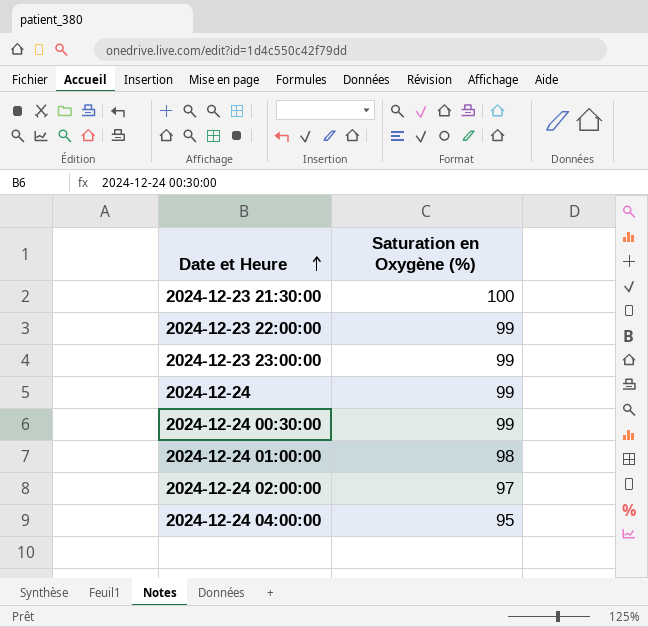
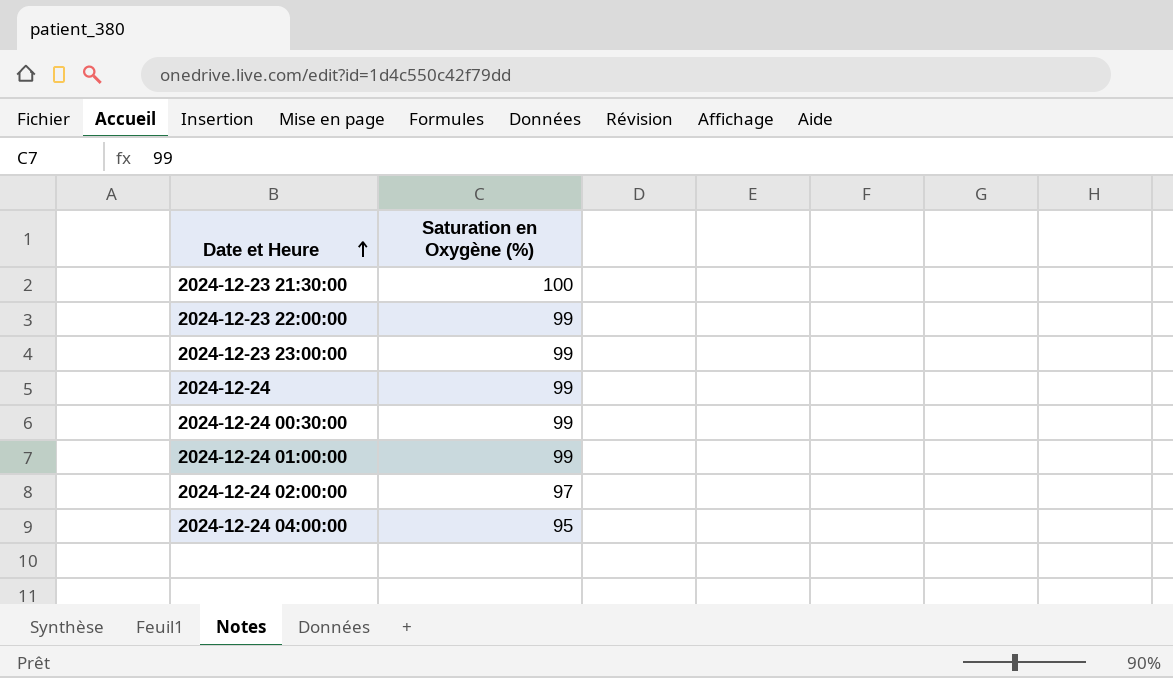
2024-12-24 01:00:00 | Saturation en Oxygène (%): 98 -> 99

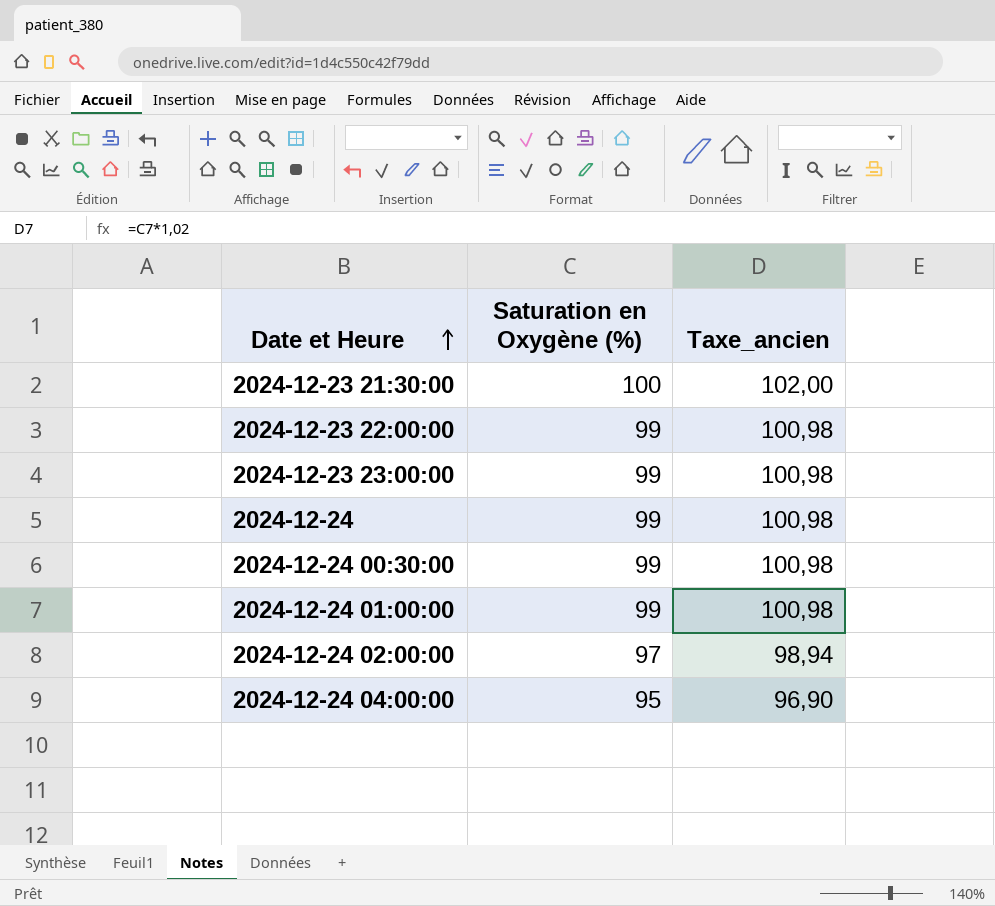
column Taxe_ancien | formula: none -> [Saturation en Oxygène (%)] * 1,02

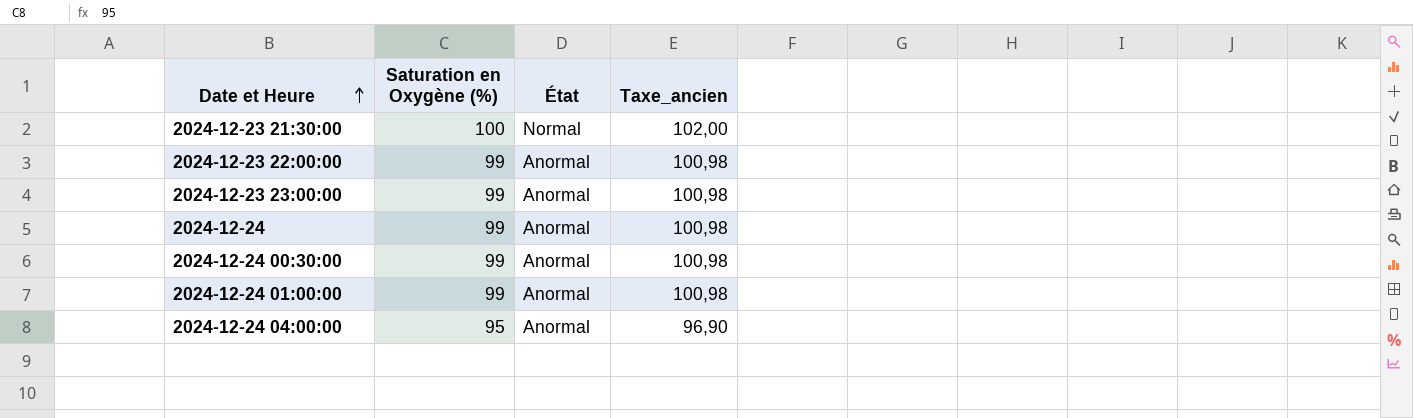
column État | position: none -> 3
row 2024-12-24 02:00:00: 97 | 98,94 -> none

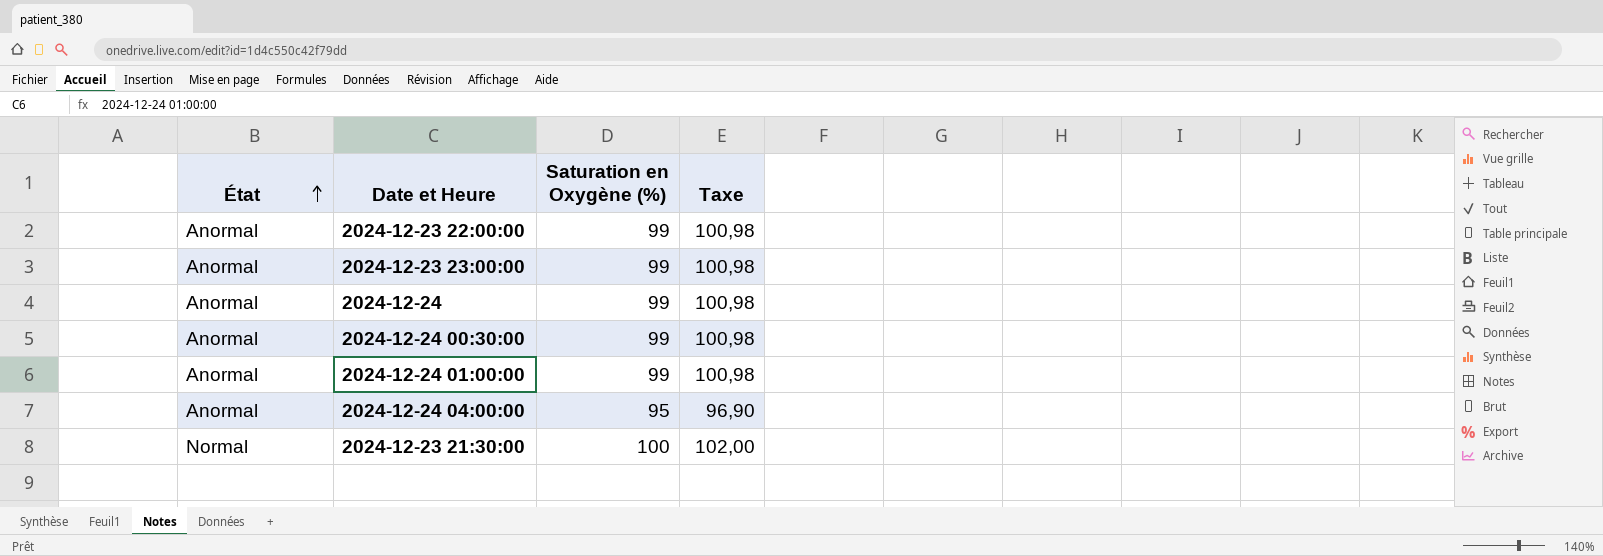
row order: Date et Heure ascending -> État ascending
column État | position: 3 -> 1
column name: Taxe_ancien -> Taxe

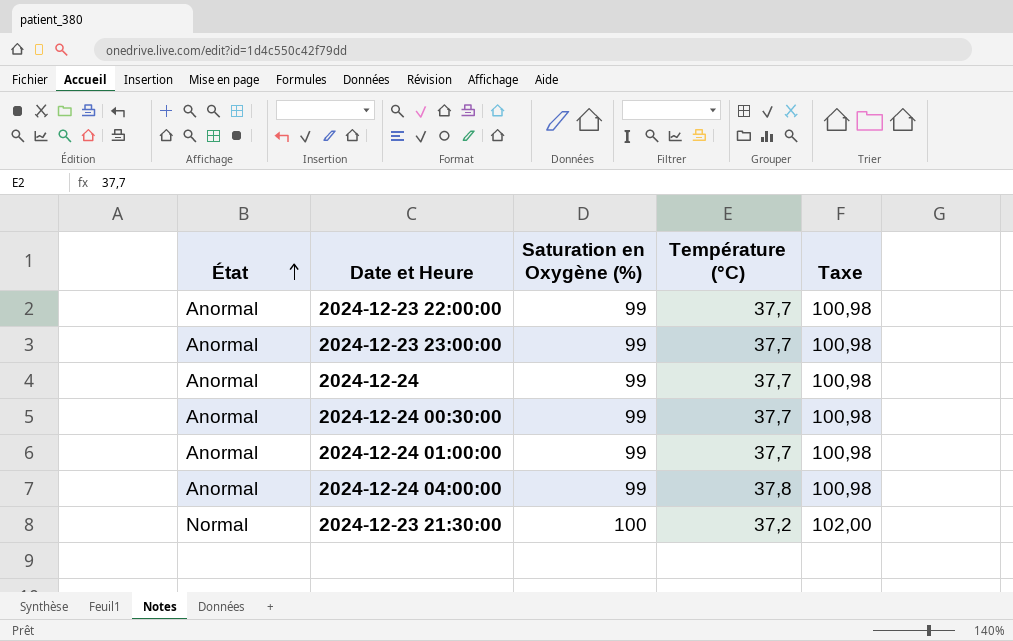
column Température (°C) | position: none -> 4
2024-12-24 04:00:00 | Saturation en Oxygène (%): 95 -> 99
2024-12-24 04:00:00 | Taxe: 96,90 -> 100,98

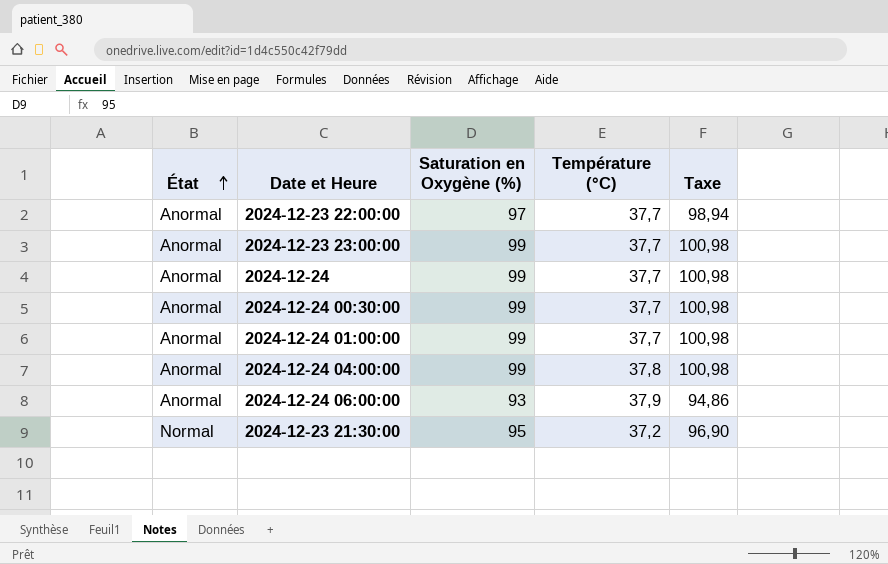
2024-12-23 22:00:00 | Saturation en Oxygène (%): 99 -> 97
2024-12-23 22:00:00 | Taxe: 100,98 -> 98,94
row 2024-12-24 06:00:00: none -> Anormal | 93 | 37,9 | 94,86
2024-12-23 21:30:00 | Saturation en Oxygène (%): 100 -> 95
2024-12-23 21:30:00 | Taxe: 102,00 -> 96,90

